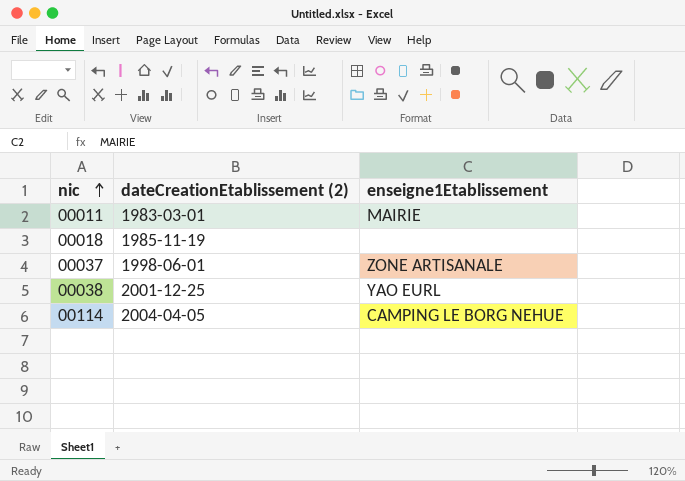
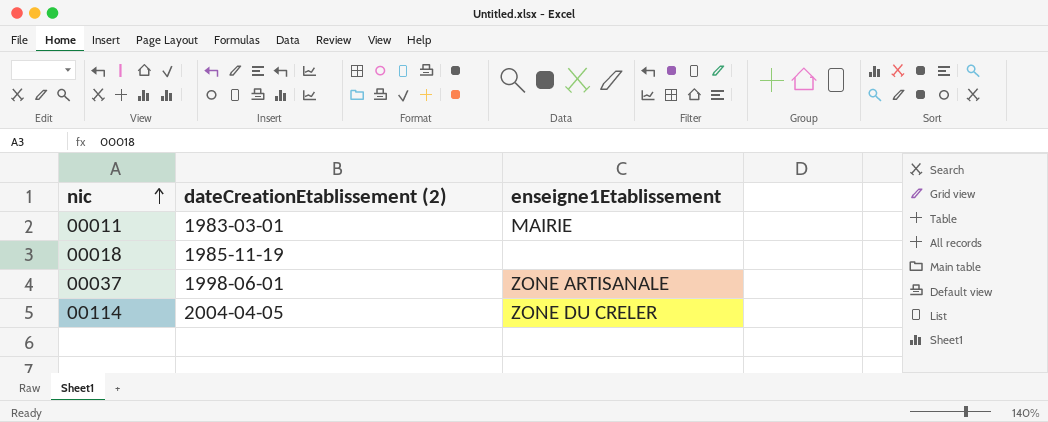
row 00038: 2001-12-25 | YAO EURL -> none
00114 | enseigne1Etablissement: CAMPING LE BORG NEHUE -> ZONE DU CRELER

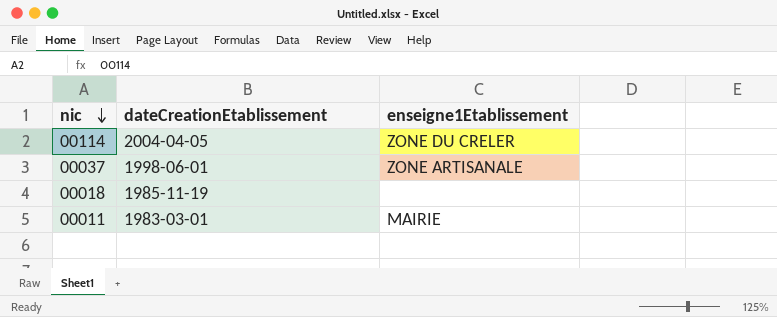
row order: nic ascending -> nic descending
column name: dateCreationEtablissement (2) -> dateCreationEtablissement

